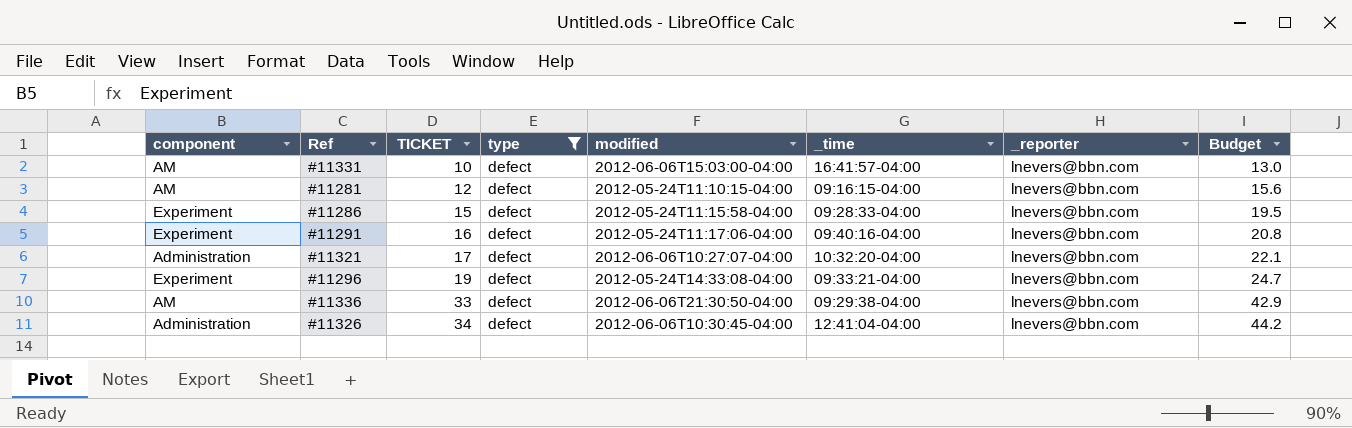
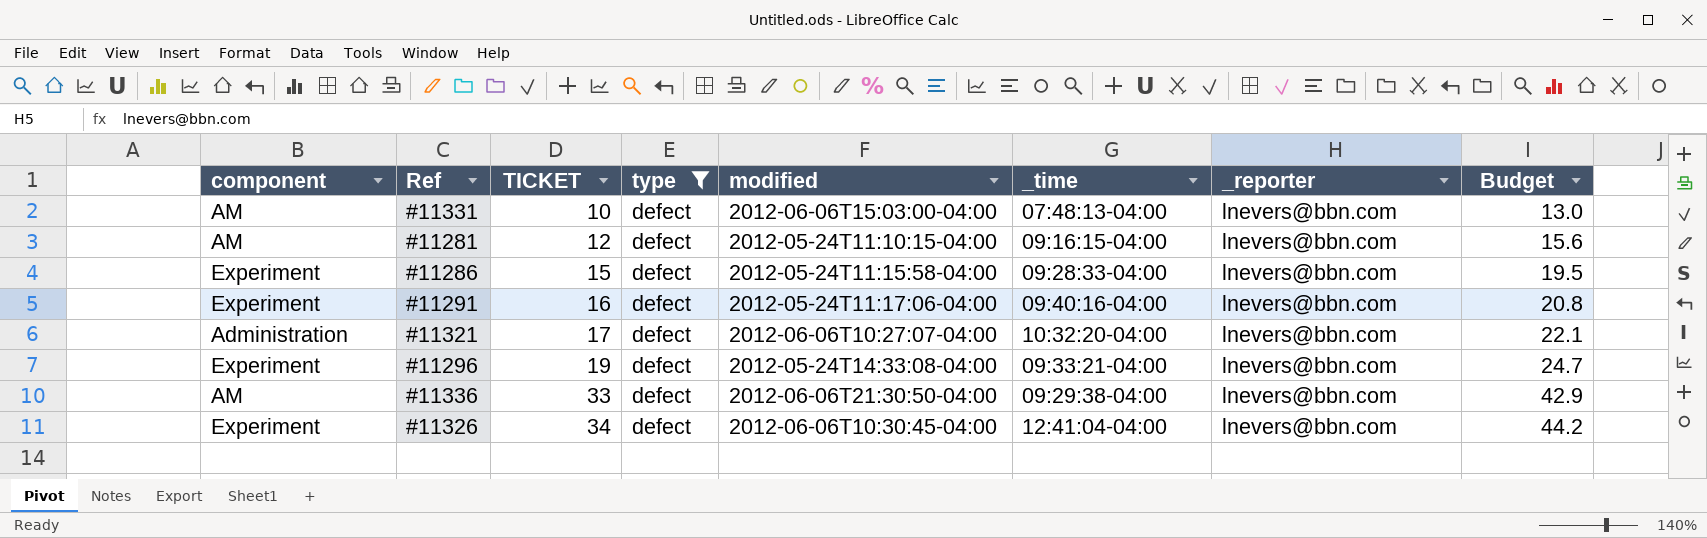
#11331 | _time: 16:41:57-04:00 -> 07:48:13-04:00
#11326 | component: Administration -> Experiment

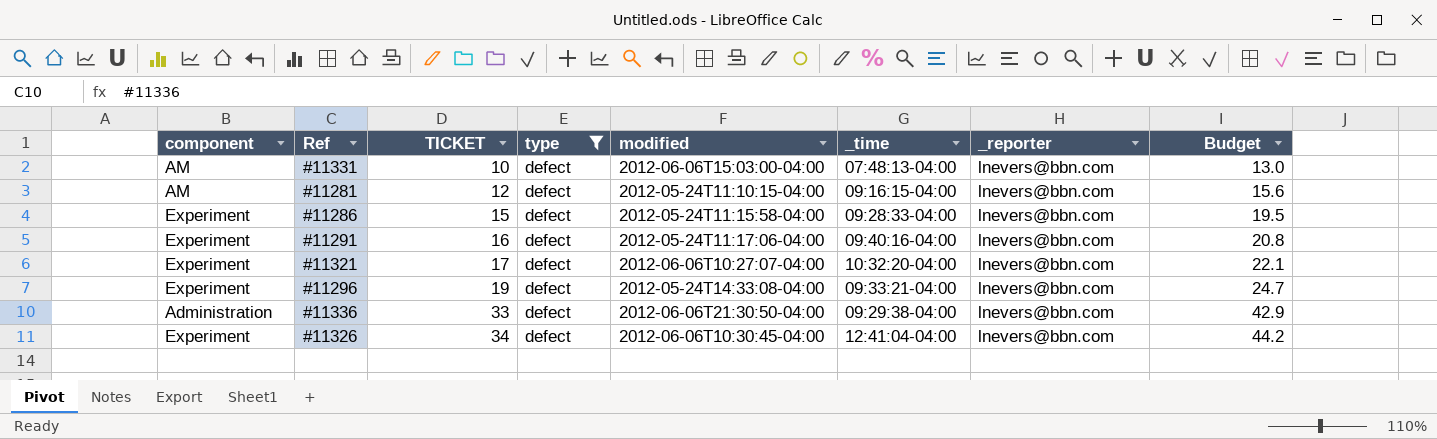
#11321 | component: Administration -> Experiment
#11336 | component: AM -> Administration

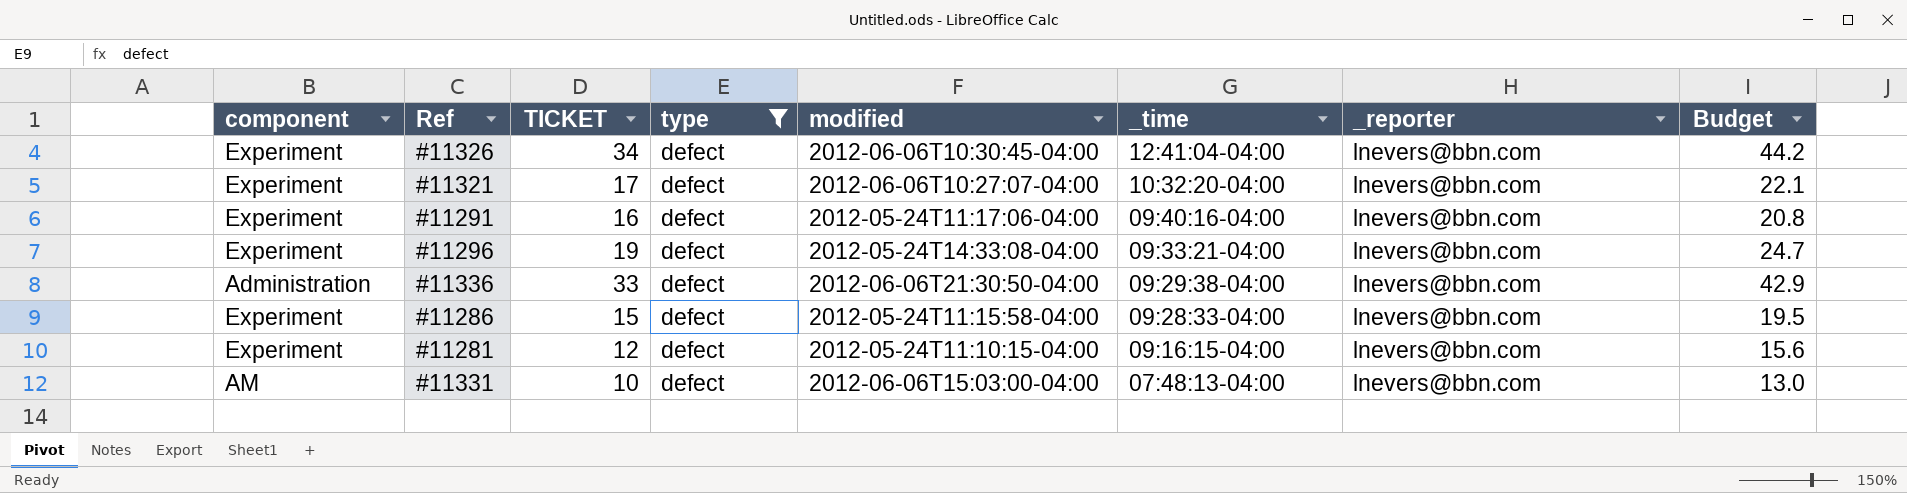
row order: TICKET ascending -> _time descending
#11281 | component: AM -> Experiment

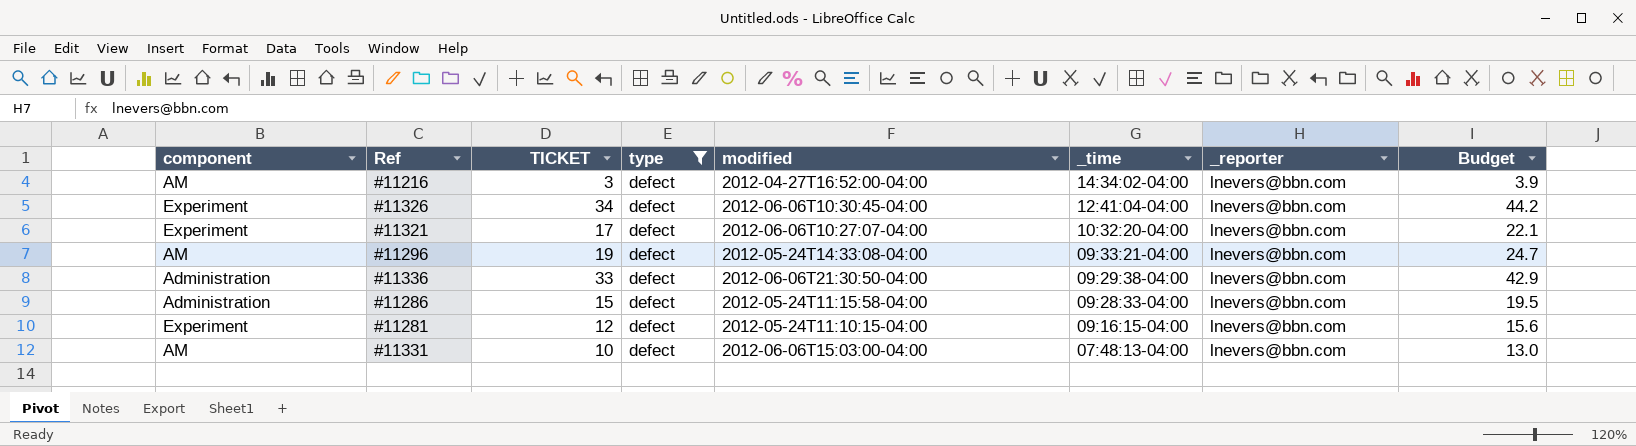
row #11291: Experiment | 16 | defect | 2012-05-24T11:17:06-04:00 | 09:40:16-04:00 | lnevers@bbn.com | 20.8 -> none
row #11216: none -> AM | 3 | defect | 2012-04-27T16:52:00-04:00 | 14:34:02-04:00 | lnevers@bbn.com | 3.9
#11296 | component: Experiment -> AM
#11286 | component: Experiment -> Administration

